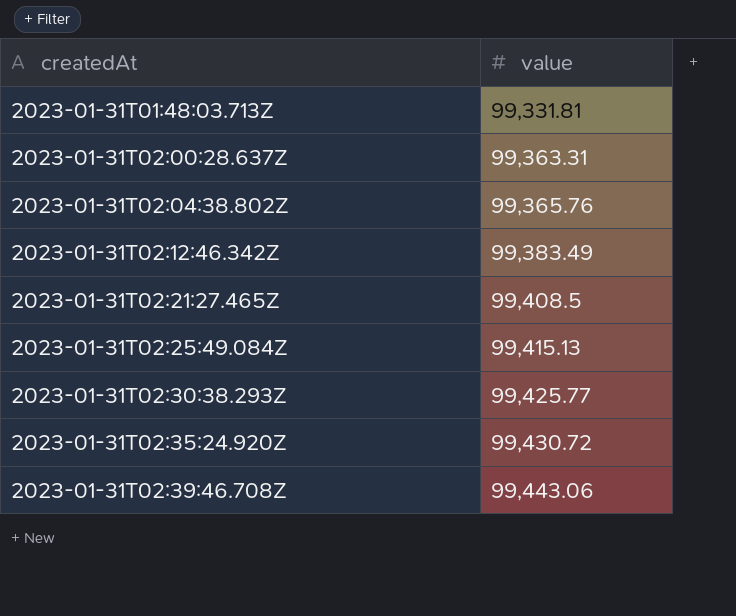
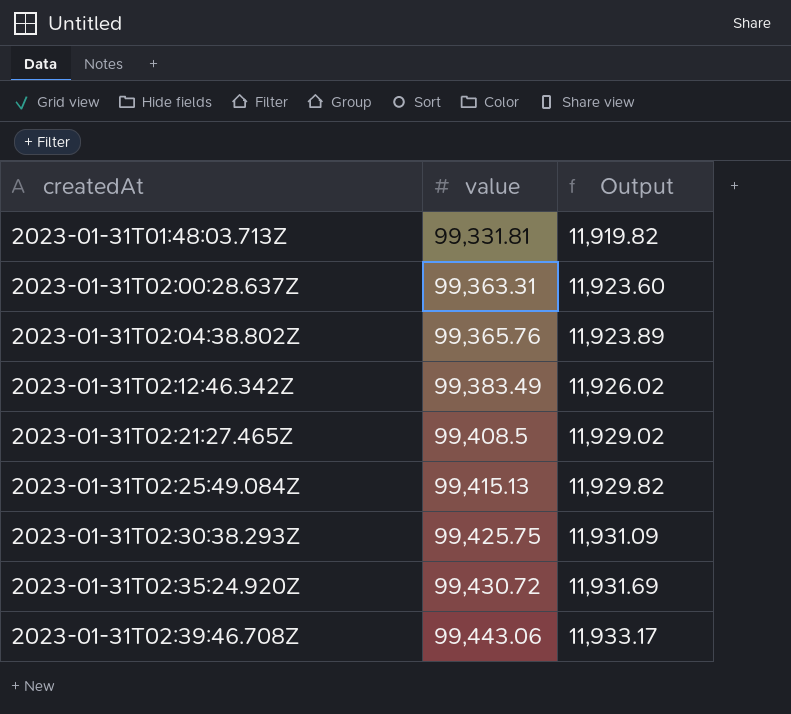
column Output | formula: none -> [value] * 0.12
2023-01-31T02:30:38.293Z | value: 99,425.77 -> 99,425.75

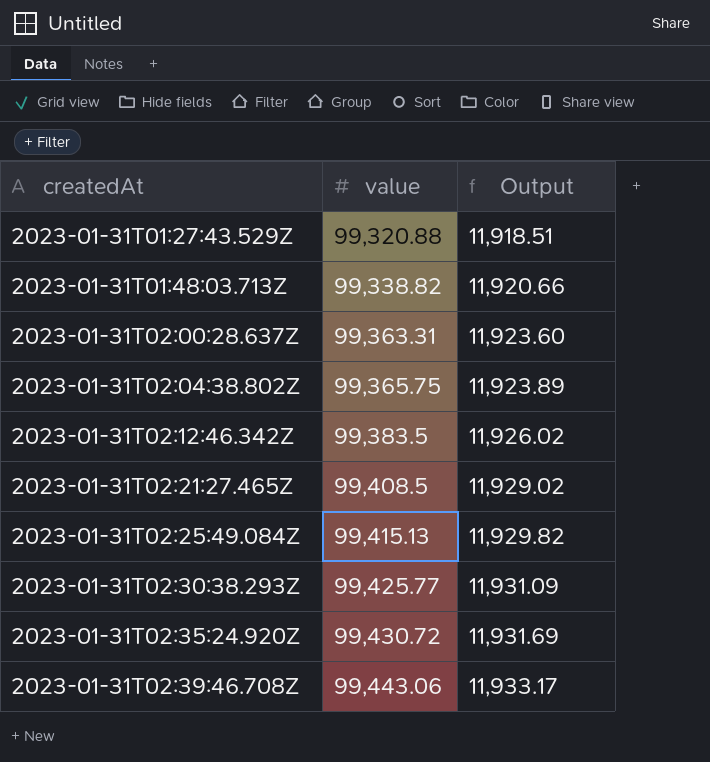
row 2023-01-31T01:27:43.529Z: none -> 99,320.88 | 11,918.51
2023-01-31T01:48:03.713Z | value: 99,331.81 -> 99,338.82
2023-01-31T01:48:03.713Z | Output: 11,919.82 -> 11,920.66
2023-01-31T02:04:38.802Z | value: 99,365.76 -> 99,365.75
2023-01-31T02:12:46.342Z | value: 99,383.49 -> 99,383.5
2023-01-31T02:30:38.293Z | value: 99,425.75 -> 99,425.77

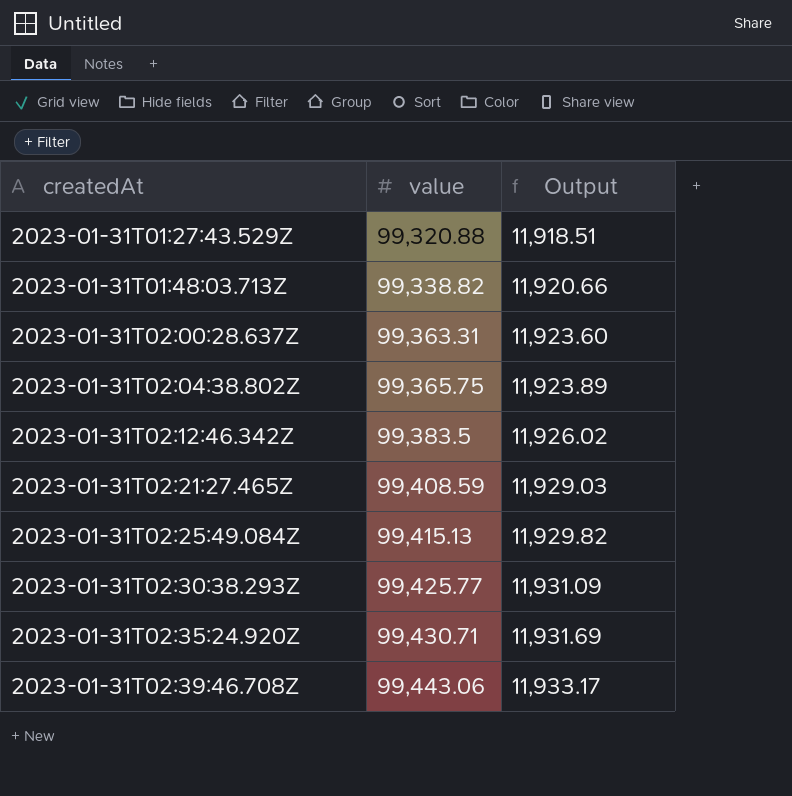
2023-01-31T02:21:27.465Z | value: 99,408.5 -> 99,408.59
2023-01-31T02:21:27.465Z | Output: 11,929.02 -> 11,929.03
2023-01-31T02:35:24.920Z | value: 99,430.72 -> 99,430.71

